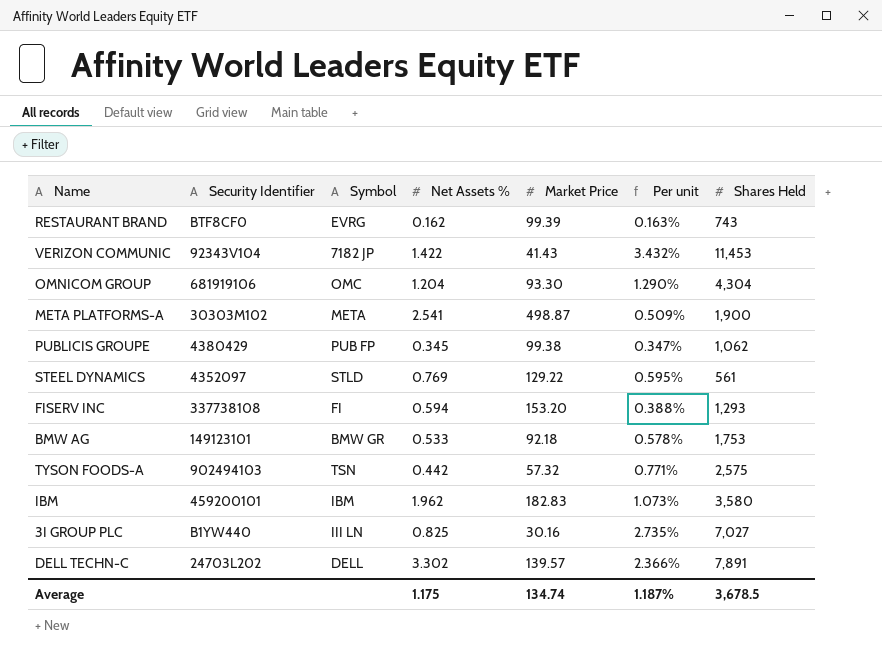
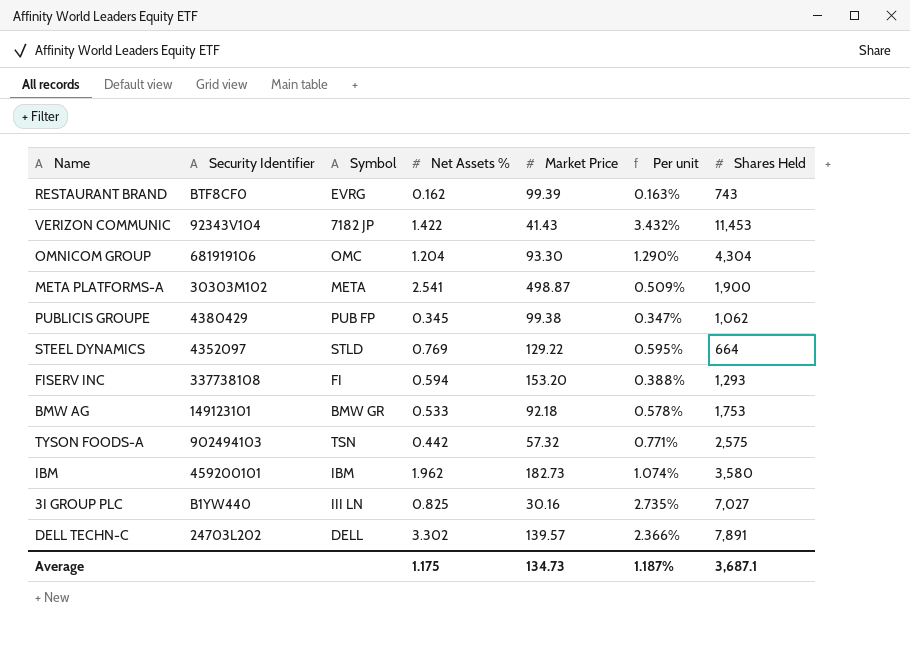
STEEL DYNAMICS | Shares Held: 561 -> 664
IBM | Market Price: 182.83 -> 182.73
IBM | Per unit: 1.073% -> 1.074%
Average | Market Price: 134.74 -> 134.73
Average | Shares Held: 3,678.5 -> 3,687.1

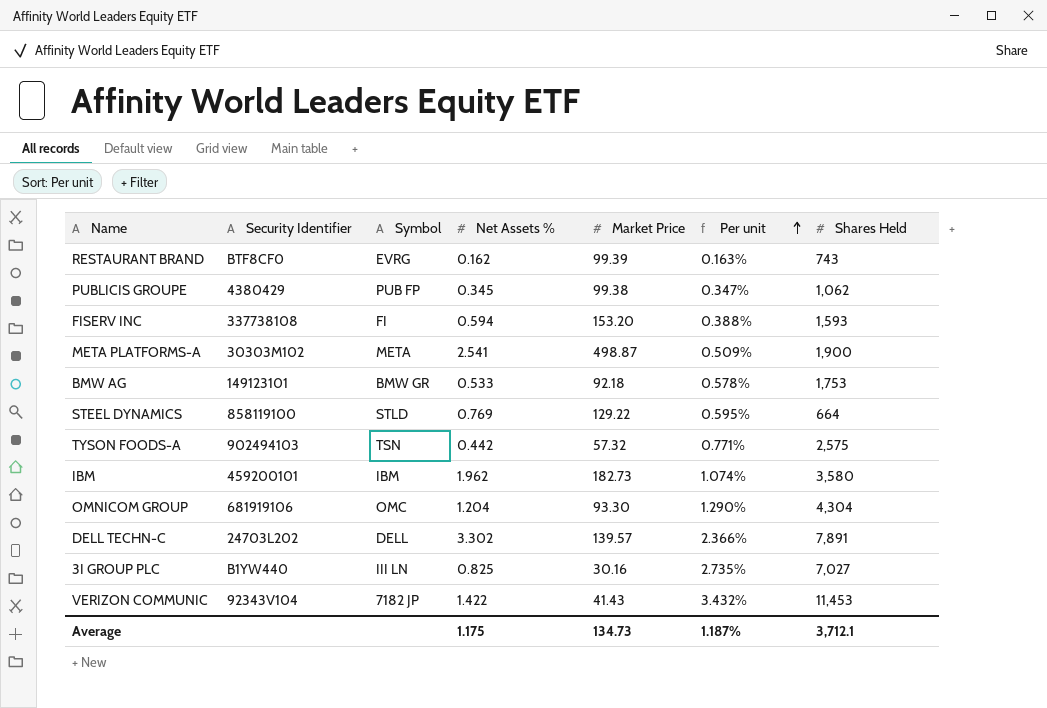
row order: none -> Per unit ascending
FISERV INC | Shares Held: 1,293 -> 1,593
STEEL DYNAMICS | Security Identifier: 4352097 -> 858119100
Average | Shares Held: 3,687.1 -> 3,712.1

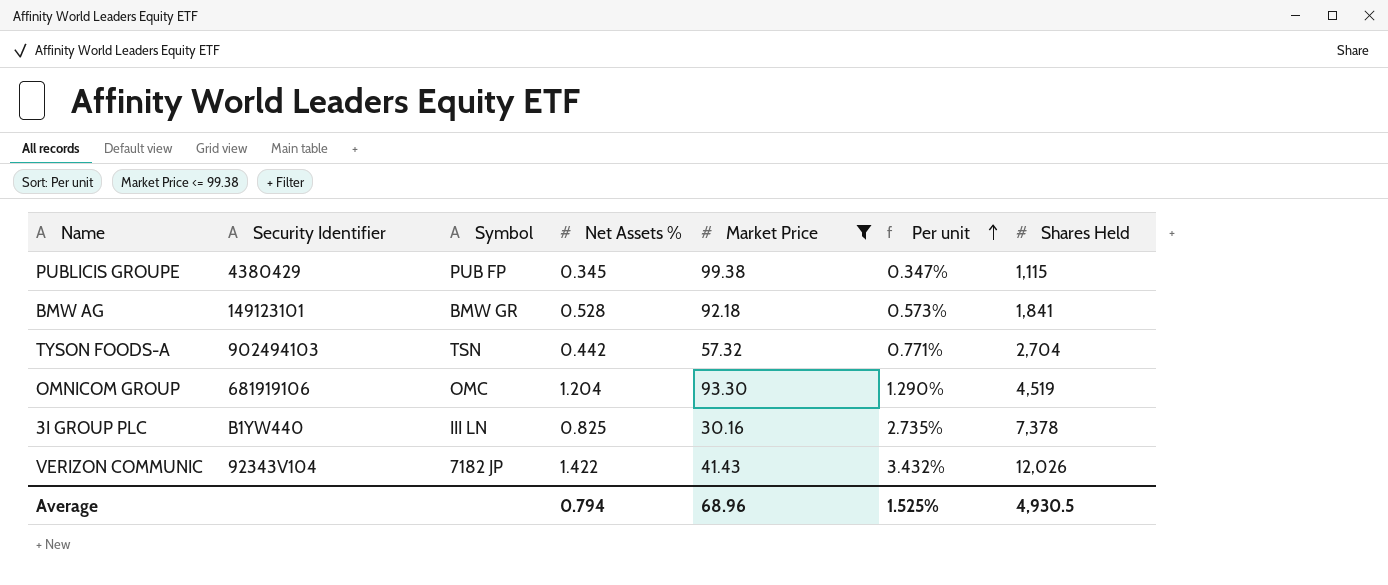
filter: none -> Market Price <= 99.38
PUBLICIS GROUPE | Shares Held: 1,062 -> 1,115
BMW AG | Net Assets %: 0.533 -> 0.528
BMW AG | Per unit: 0.578% -> 0.573%
BMW AG | Shares Held: 1,753 -> 1,841
TYSON FOODS-A | Shares Held: 2,575 -> 2,704
OMNICOM GROUP | Shares Held: 4,304 -> 4,519
3I GROUP PLC | Shares Held: 7,027 -> 7,378
VERIZON COMMUNIC | Shares Held: 11,453 -> 12,026
Average | Net Assets %: 1.175 -> 0.794
Average | Market Price: 134.73 -> 68.96
Average | Per unit: 1.187% -> 1.525%
Average | Shares Held: 3,712.1 -> 4,930.5

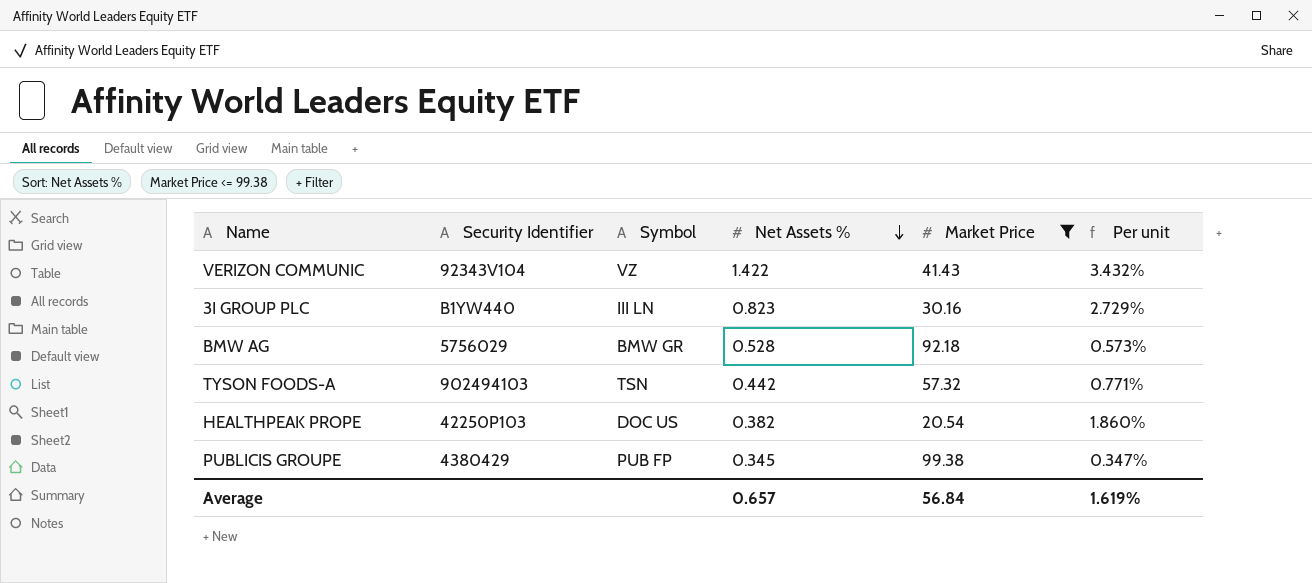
row order: Per unit ascending -> Net Assets % descending
column Shares Held | position: 7 -> none
row OMNICOM GROUP: 681919106 | OMC | 1.204 | 93.30 | 1.290% | 4,519 -> none
VERIZON COMMUNIC | Symbol: 7182 JP -> VZ
3I GROUP PLC | Net Assets %: 0.825 -> 0.823
3I GROUP PLC | Per unit: 2.735% -> 2.729%
BMW AG | Security Identifier: 149123101 -> 5756029
row HEALTHPEAK PROPE: none -> 42250P103 | DOC US | 0.382 | 20.54 | 1.860%
Average | Net Assets %: 0.794 -> 0.657
Average | Market Price: 68.96 -> 56.84
Average | Per unit: 1.525% -> 1.619%

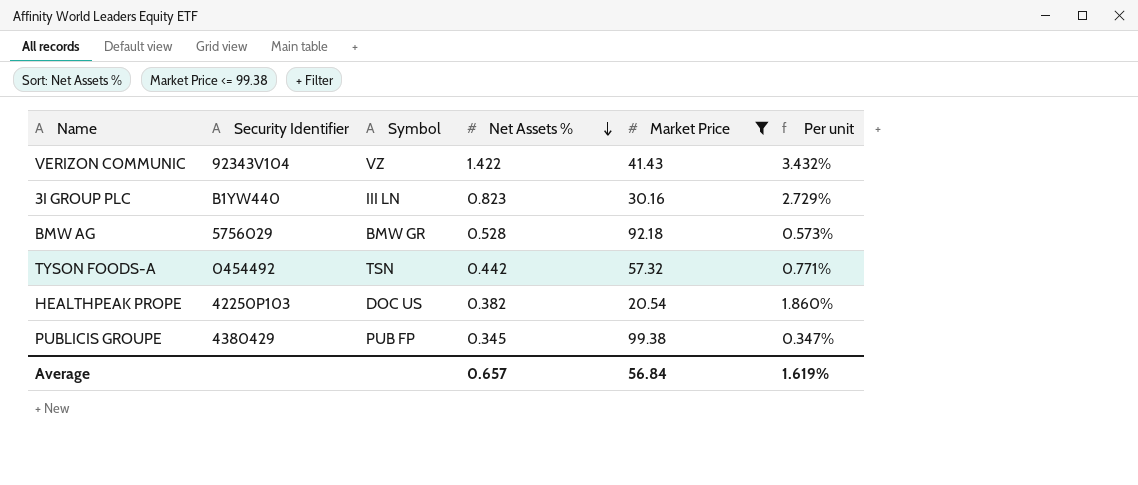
TYSON FOODS-A | Security Identifier: 902494103 -> 0454492

